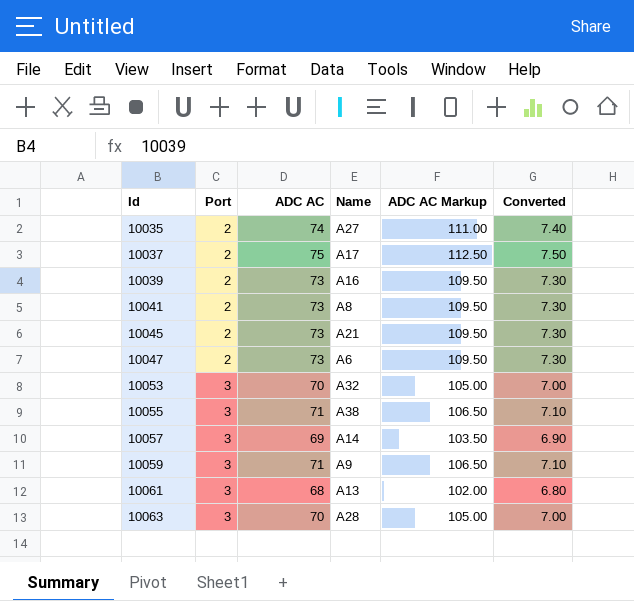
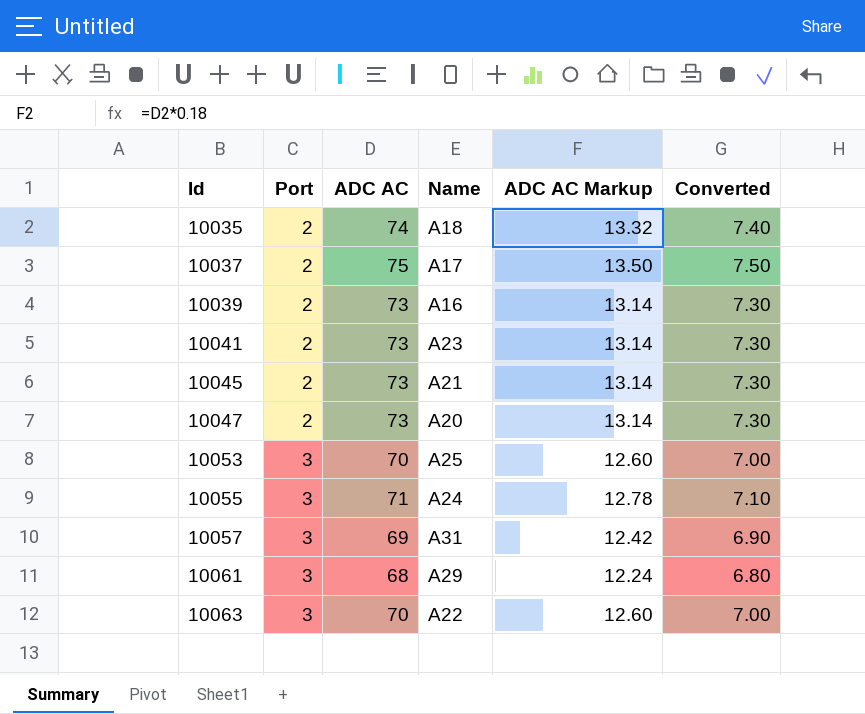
column ADC AC Markup | formula: [ADC AC] * 1.5 -> [ADC AC] * 0.18
row 10059: 3 | 71 | A9 | 106.50 | 7.10 -> none
10035 | Name: A27 -> A18
10041 | Name: A8 -> A23
10047 | Name: A6 -> A20
10053 | Name: A32 -> A25
10055 | Name: A38 -> A24
10057 | Name: A14 -> A31
10061 | Name: A13 -> A29
10063 | Name: A28 -> A22

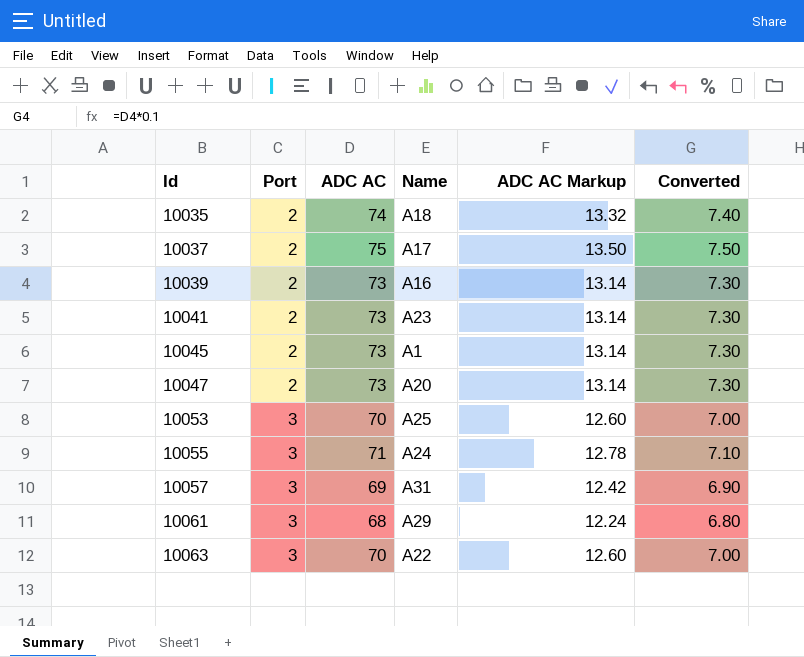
10045 | Name: A21 -> A1

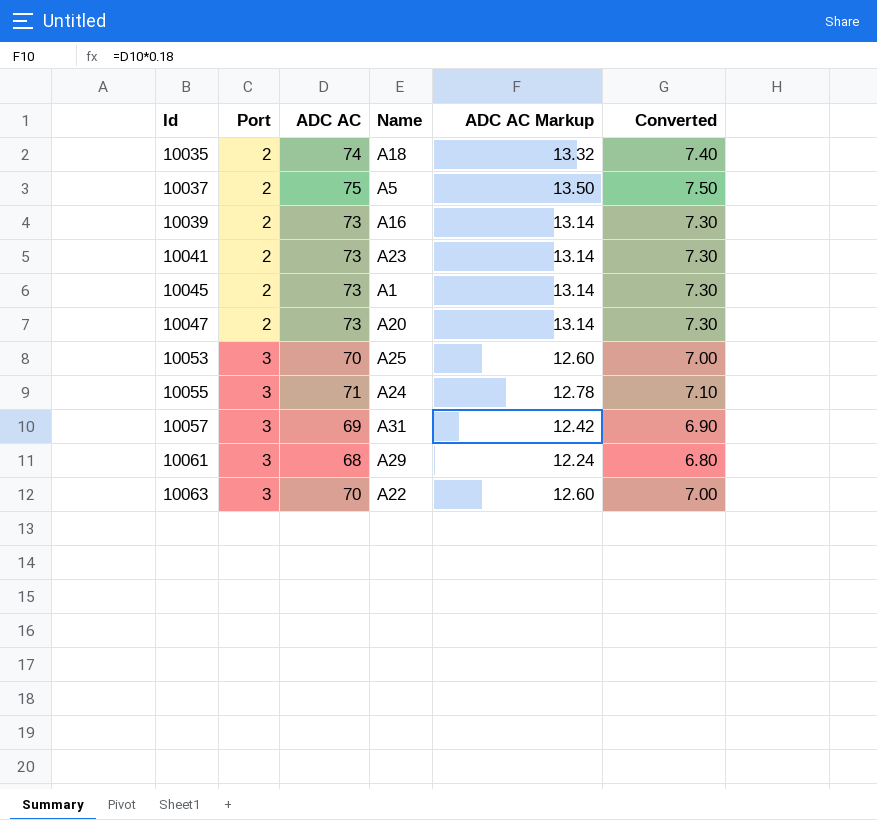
10037 | Name: A17 -> A5

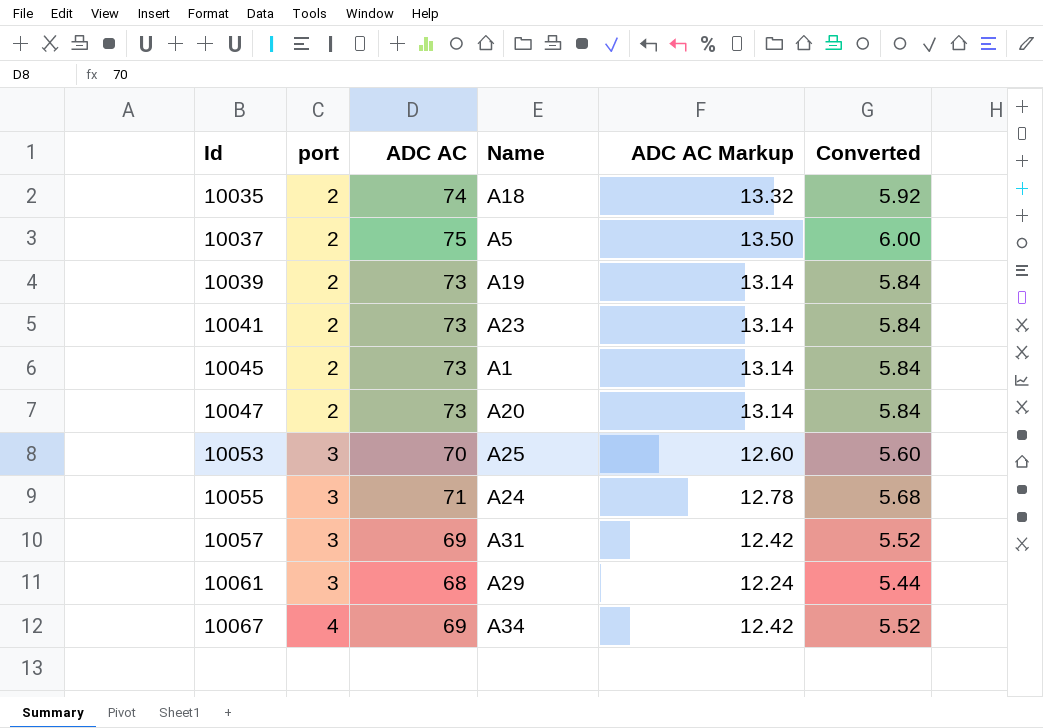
column name: Port -> port
column Converted | formula: [ADC AC] * 0.1 -> [ADC AC] * 0.08
row 10063: 3 | 70 | A22 | 12.60 | 7.00 -> none
10039 | Name: A16 -> A19
row 10067: none -> 4 | 69 | A34 | 12.42 | 5.52

